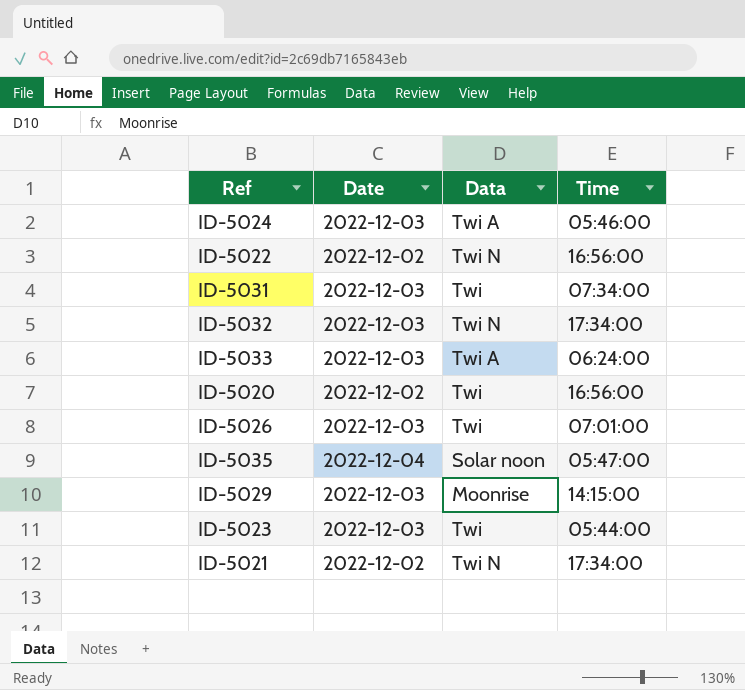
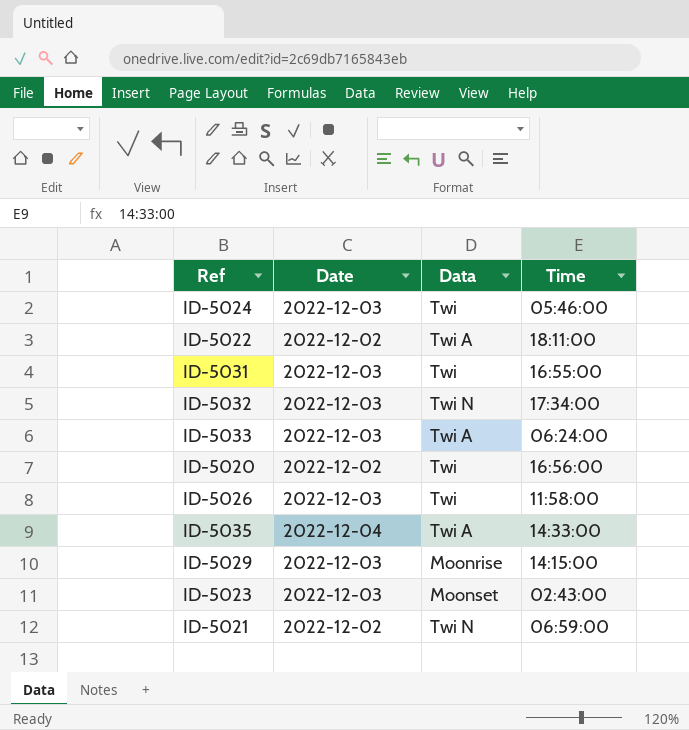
ID-5024 | Data: Twi A -> Twi
ID-5022 | Data: Twi N -> Twi A
ID-5022 | Time: 16:56:00 -> 18:11:00
ID-5031 | Time: 07:34:00 -> 16:55:00
ID-5026 | Time: 07:01:00 -> 11:58:00
ID-5035 | Data: Solar noon -> Twi A
ID-5035 | Time: 05:47:00 -> 14:33:00
ID-5023 | Data: Twi -> Moonset
ID-5023 | Time: 05:44:00 -> 02:43:00
ID-5021 | Time: 17:34:00 -> 06:59:00

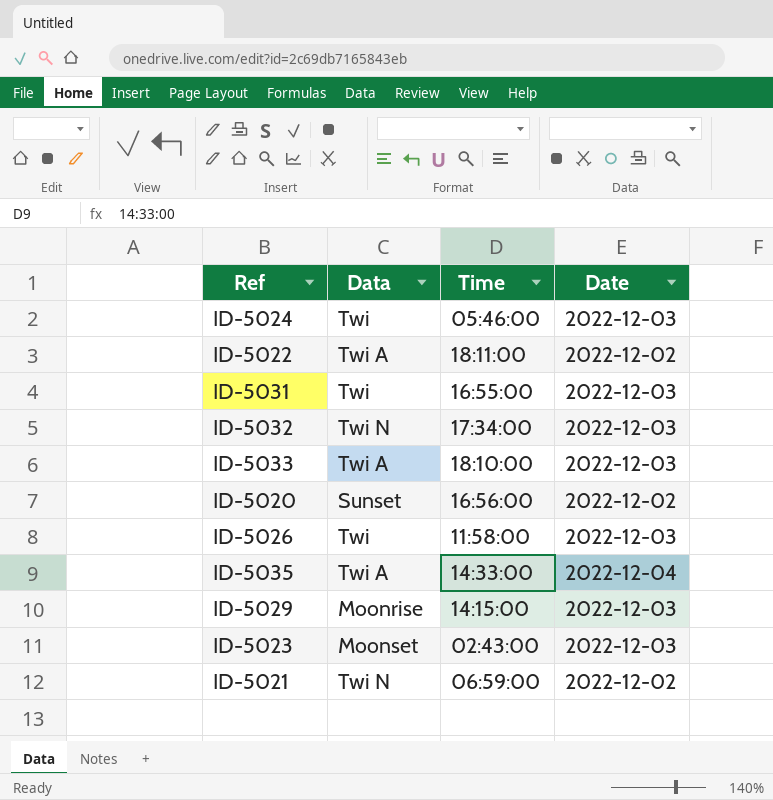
column Date | position: 2 -> 4
ID-5033 | Time: 06:24:00 -> 18:10:00
ID-5020 | Data: Twi -> Sunset

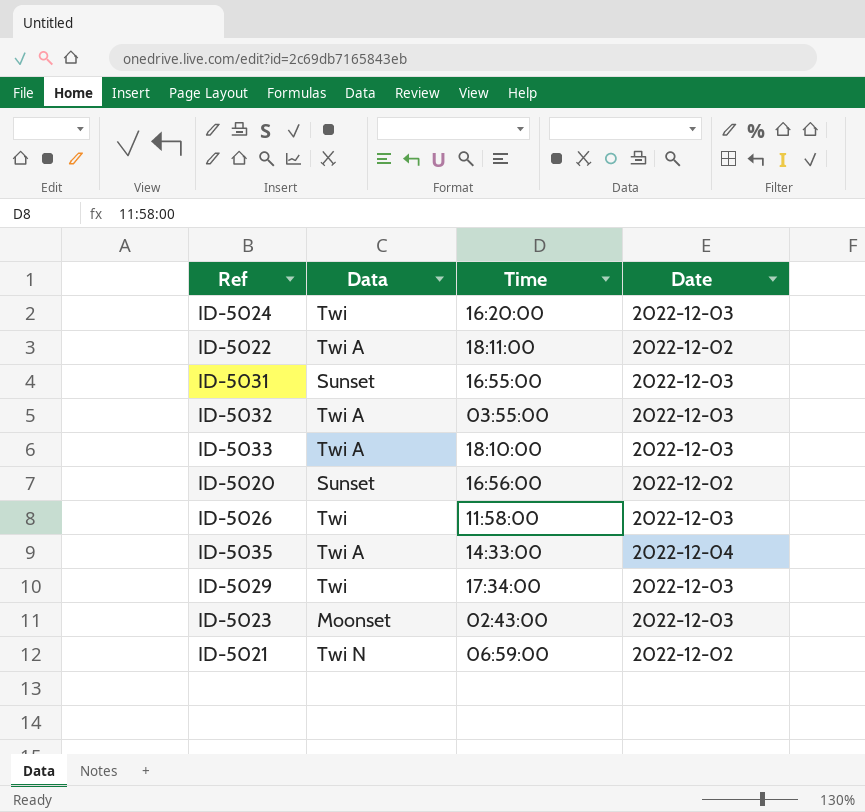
ID-5024 | Time: 05:46:00 -> 16:20:00
ID-5031 | Data: Twi -> Sunset
ID-5032 | Data: Twi N -> Twi A
ID-5032 | Time: 17:34:00 -> 03:55:00
ID-5029 | Data: Moonrise -> Twi
ID-5029 | Time: 14:15:00 -> 17:34:00

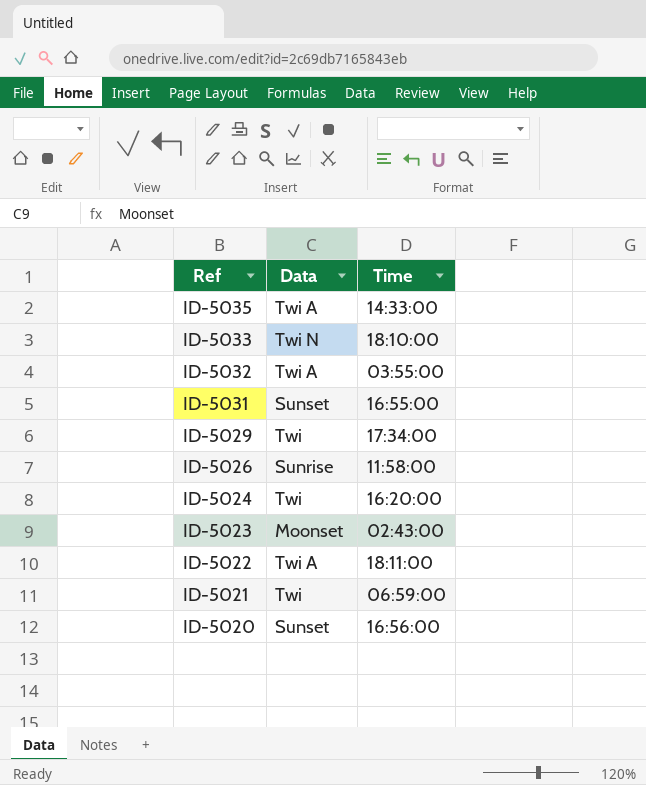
row order: none -> Ref descending
column Date | position: 4 -> none
ID-5033 | Data: Twi A -> Twi N
ID-5026 | Data: Twi -> Sunrise
ID-5021 | Data: Twi N -> Twi

